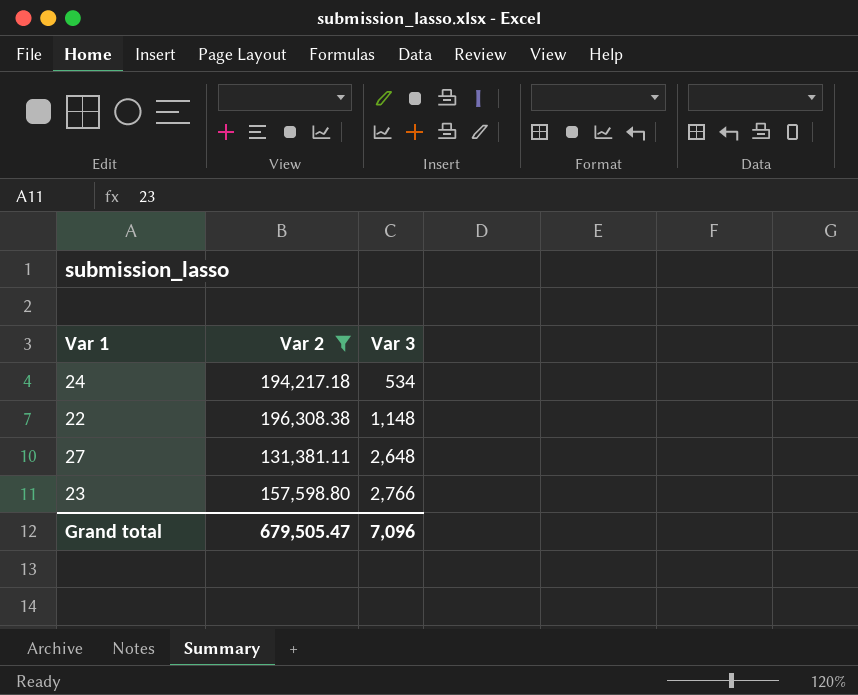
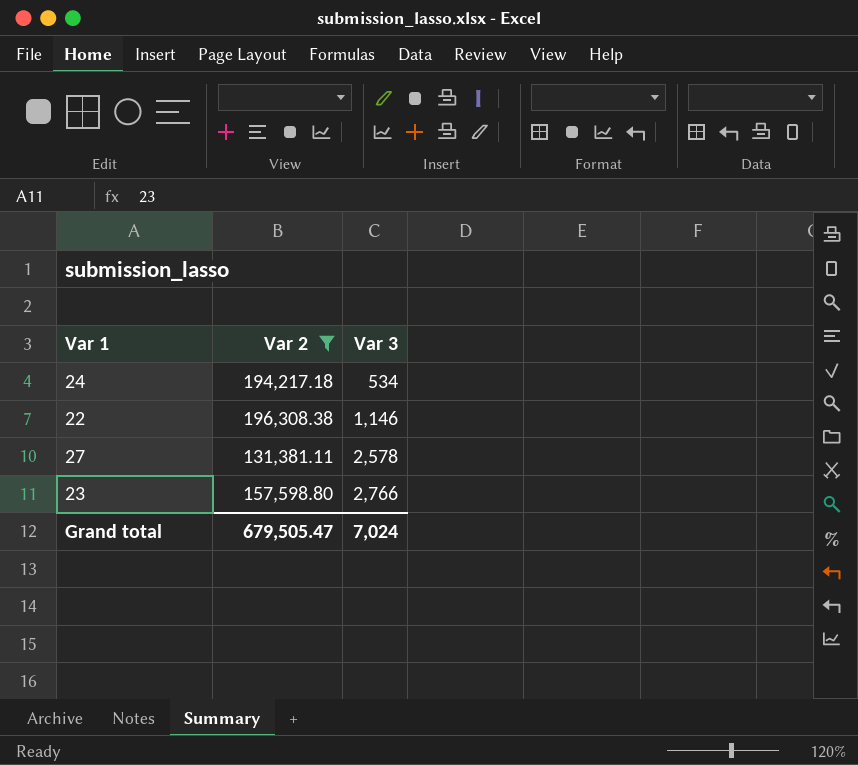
22 | Var 3: 1,148 -> 1,146
27 | Var 3: 2,648 -> 2,578
Grand total | Var 3: 7,096 -> 7,024

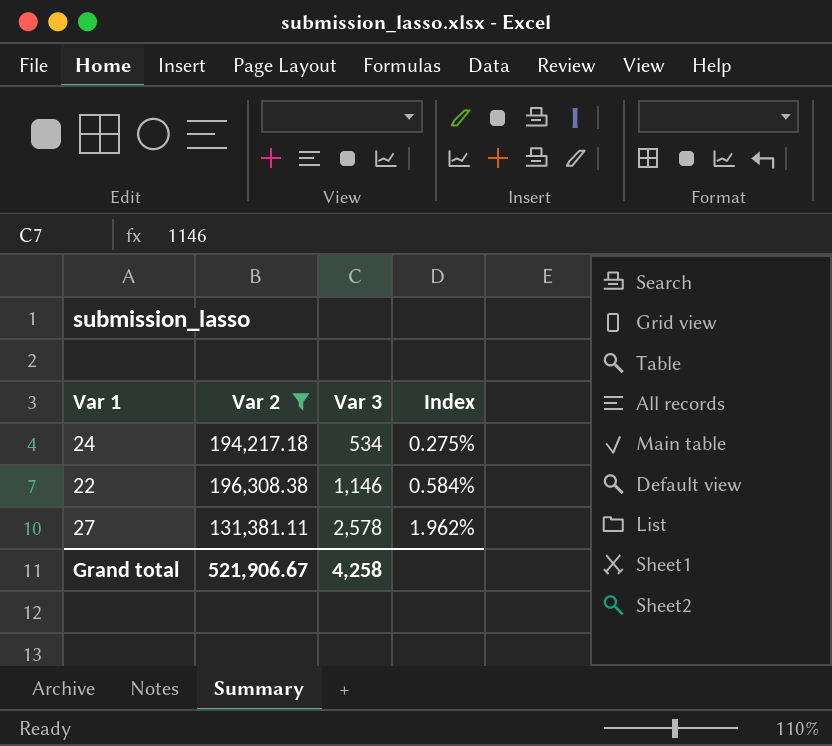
column Index | formula: none -> [Var 3] / [Var 2]
row 23: 157,598.80 | 2,766 -> none
Grand total | Var 2: 679,505.47 -> 521,906.67
Grand total | Var 3: 7,024 -> 4,258

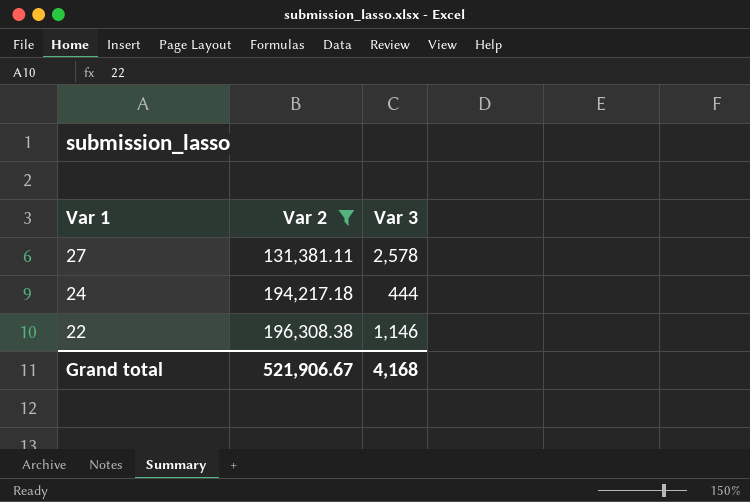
row order: Var 3 ascending -> Var 1 descending
column Index | formula: [Var 3] / [Var 2] -> none
24 | Var 3: 534 -> 444
Grand total | Var 3: 4,258 -> 4,168

